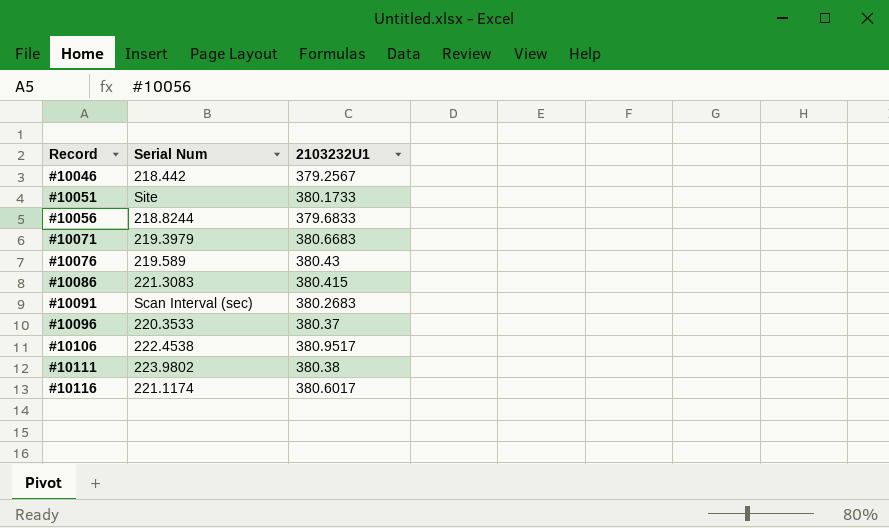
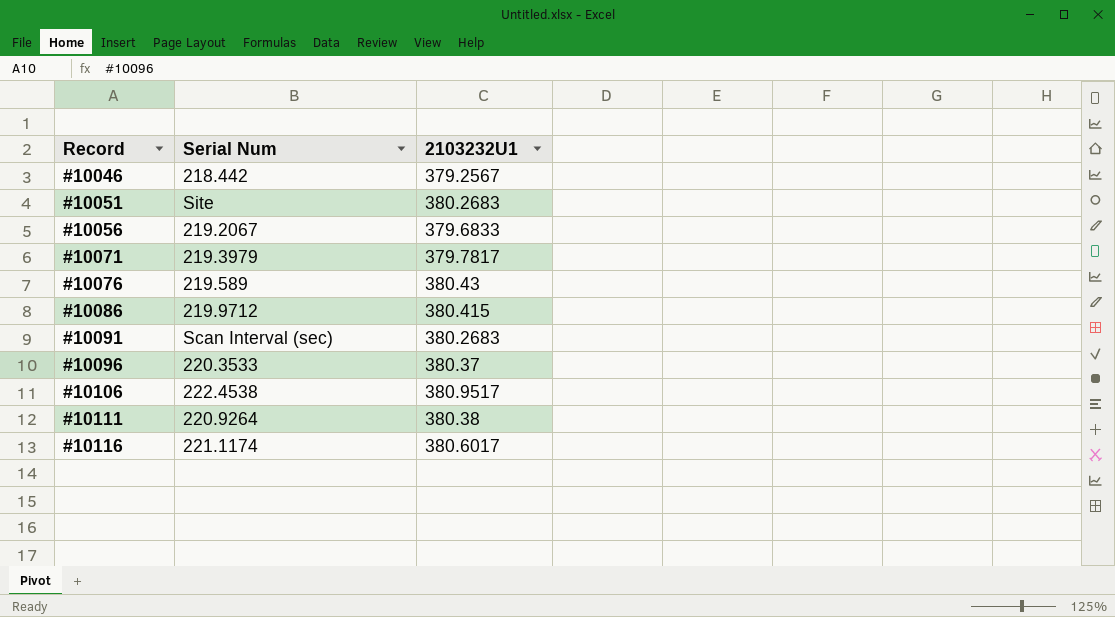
#10051 | 2103232U1: 380.1733 -> 380.2683
#10056 | Serial Num: 218.8244 -> 219.2067
#10071 | 2103232U1: 380.6683 -> 379.7817
#10086 | Serial Num: 221.3083 -> 219.9712
#10111 | Serial Num: 223.9802 -> 220.9264

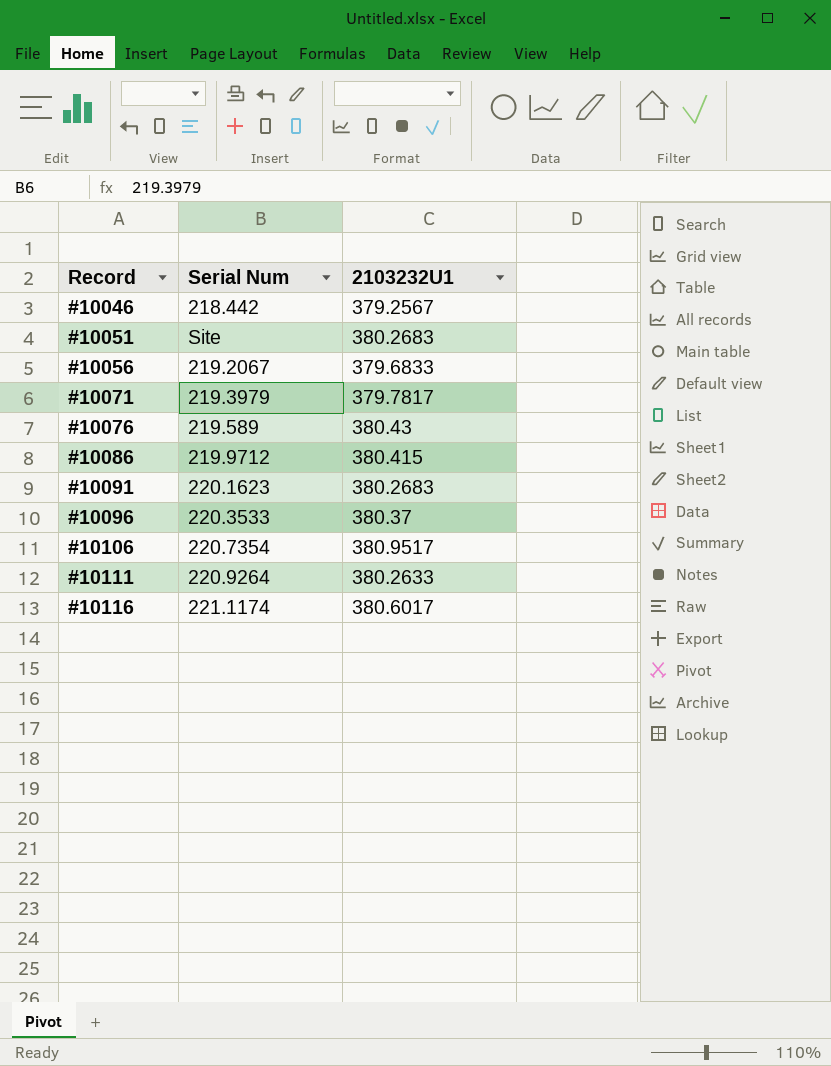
#10091 | Serial Num: Scan Interval (sec) -> 220.1623
#10106 | Serial Num: 222.4538 -> 220.7354
#10111 | 2103232U1: 380.38 -> 380.2633

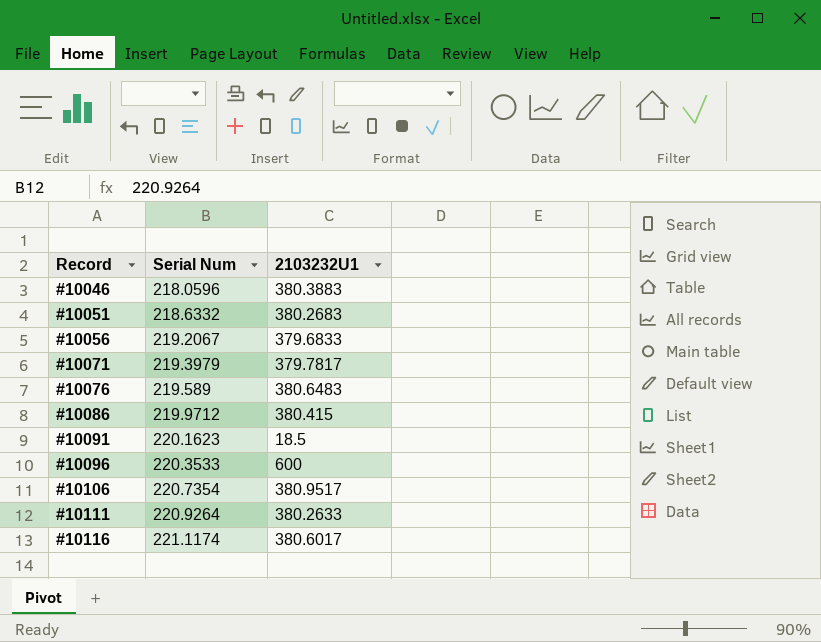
#10046 | Serial Num: 218.442 -> 218.0596
#10046 | 2103232U1: 379.2567 -> 380.3883
#10051 | Serial Num: Site -> 218.6332
#10076 | 2103232U1: 380.43 -> 380.6483
#10091 | 2103232U1: 380.2683 -> 18.5
#10096 | 2103232U1: 380.37 -> 600

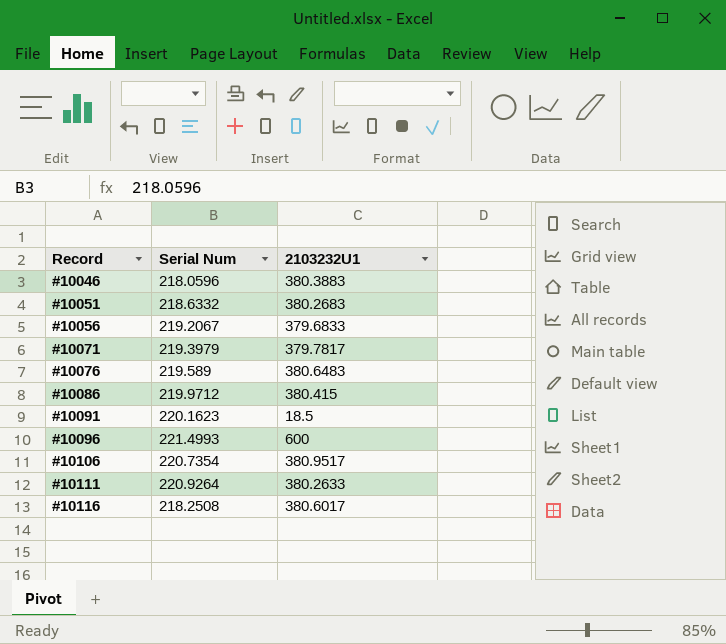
#10096 | Serial Num: 220.3533 -> 221.4993
#10116 | Serial Num: 221.1174 -> 218.2508

